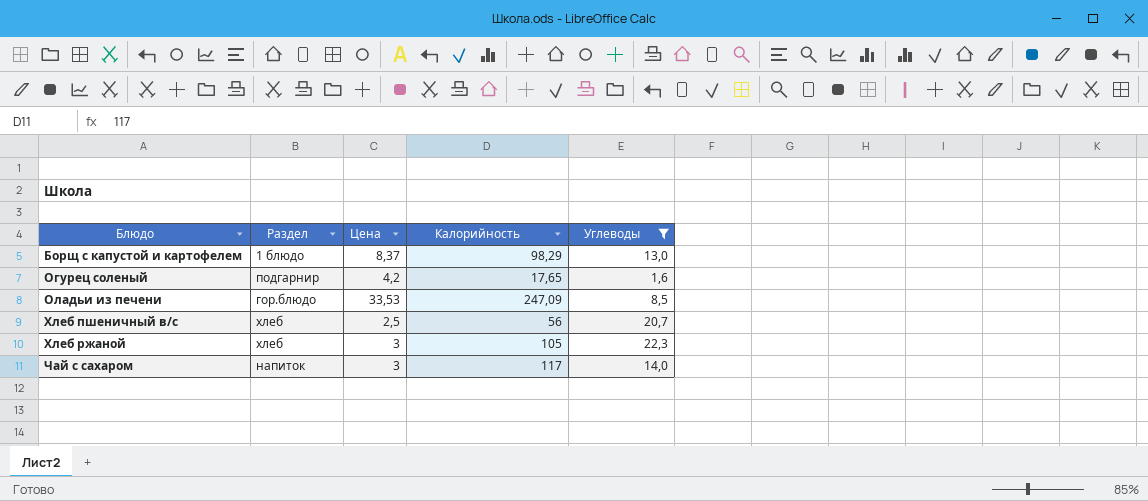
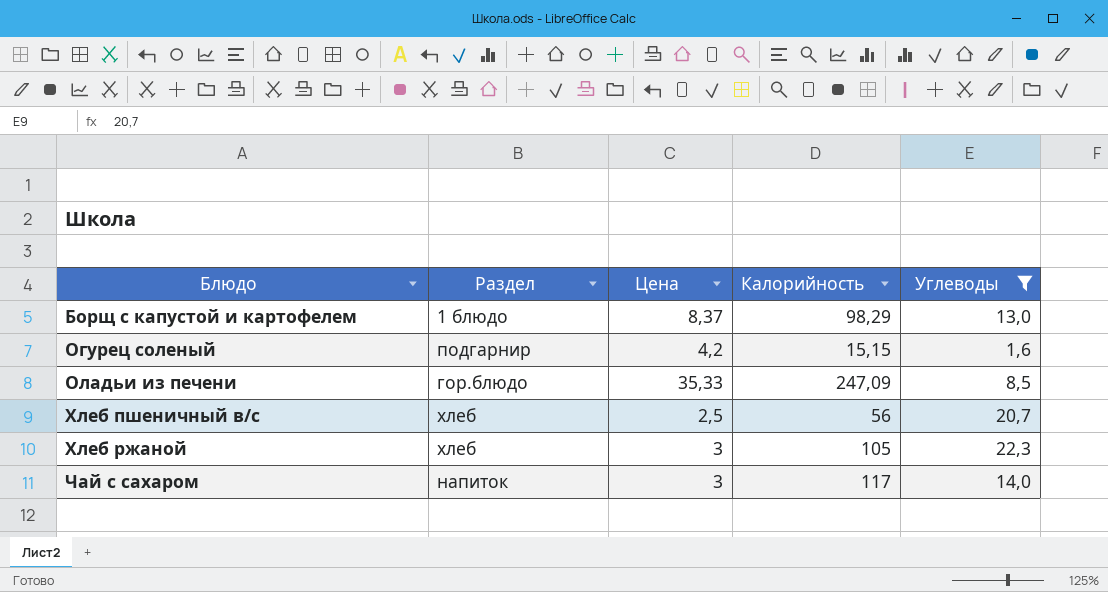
Огурец соленый | Калорийность: 17,65 -> 15,15
Оладьи из печени | Цена: 33,53 -> 35,33

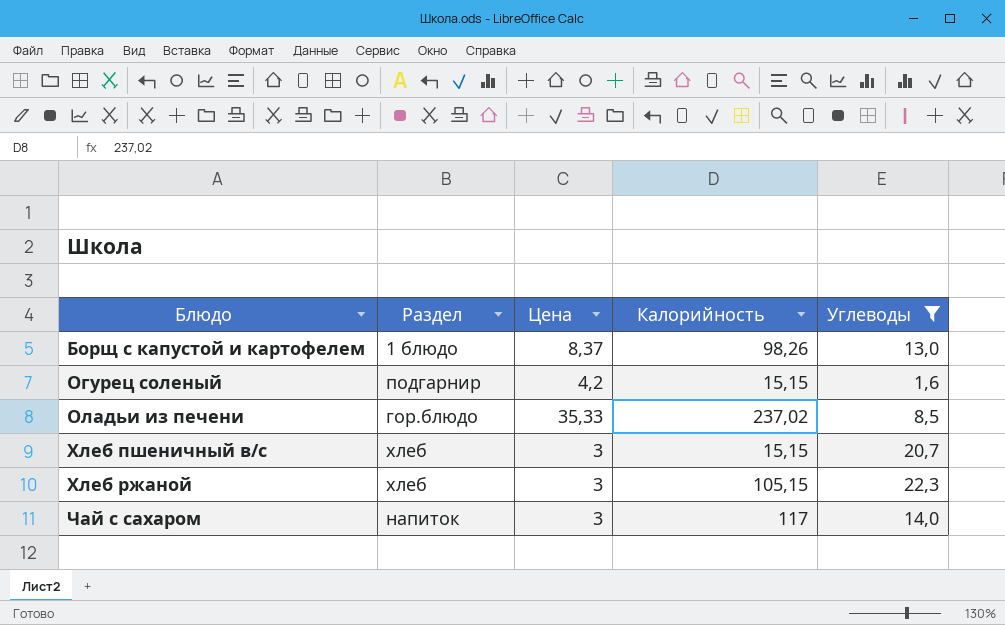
Борщ с капустой и картофелем | Калорийность: 98,29 -> 98,26
Оладьи из печени | Калорийность: 247,09 -> 237,02
Хлеб пшеничный в/с | Цена: 2,5 -> 3
Хлеб пшеничный в/с | Калорийность: 56 -> 15,15
Хлеб ржаной | Калорийность: 105 -> 105,15

